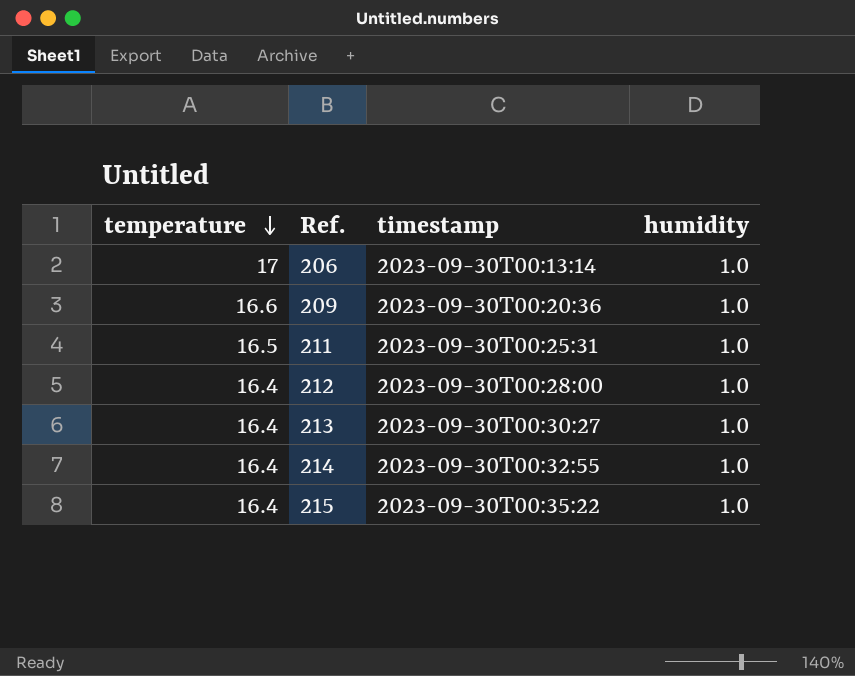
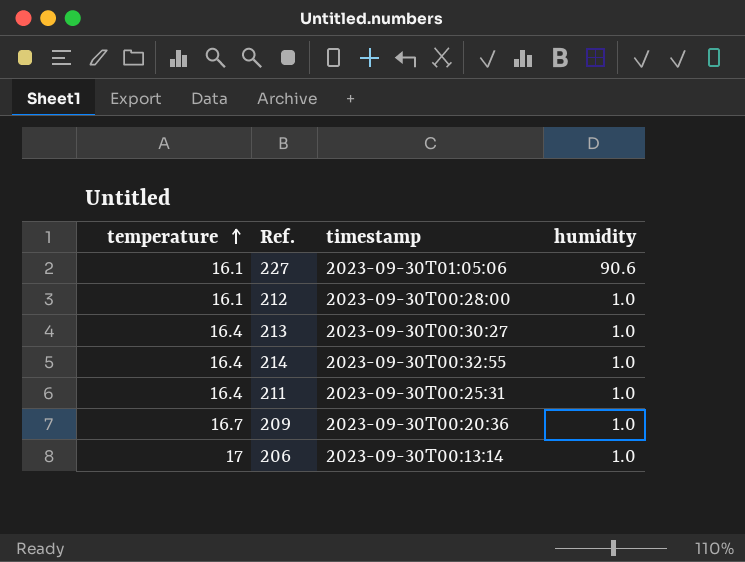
row order: temperature descending -> temperature ascending
row 215: 16.4 | 2023-09-30T00:35:22 | 1.0 -> none
row 227: none -> 16.1 | 2023-09-30T01:05:06 | 90.6
212 | temperature: 16.4 -> 16.1
211 | temperature: 16.5 -> 16.4
209 | temperature: 16.6 -> 16.7

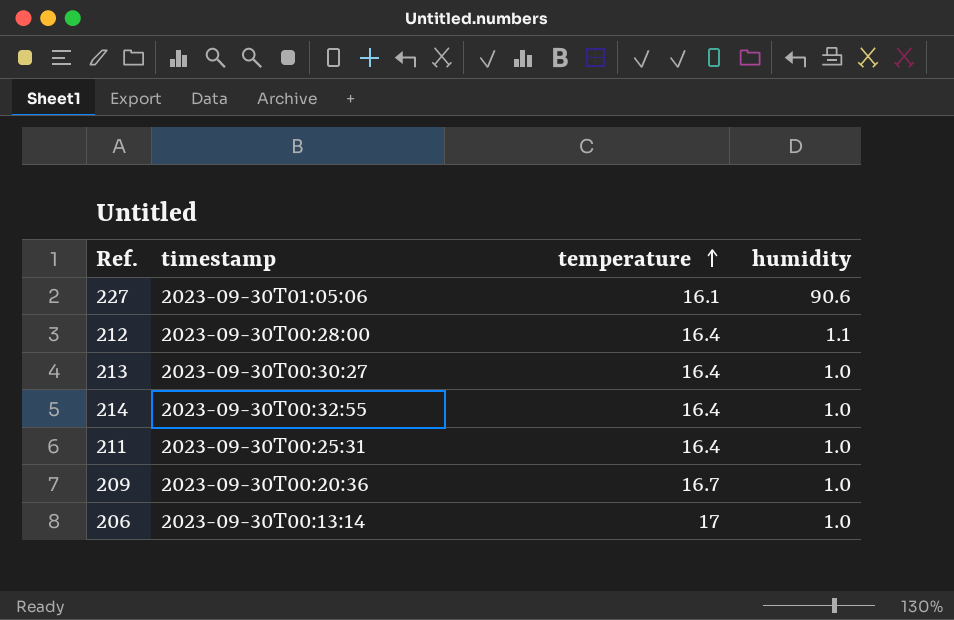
column temperature | position: 1 -> 3
212 | temperature: 16.1 -> 16.4
212 | humidity: 1.0 -> 1.1

